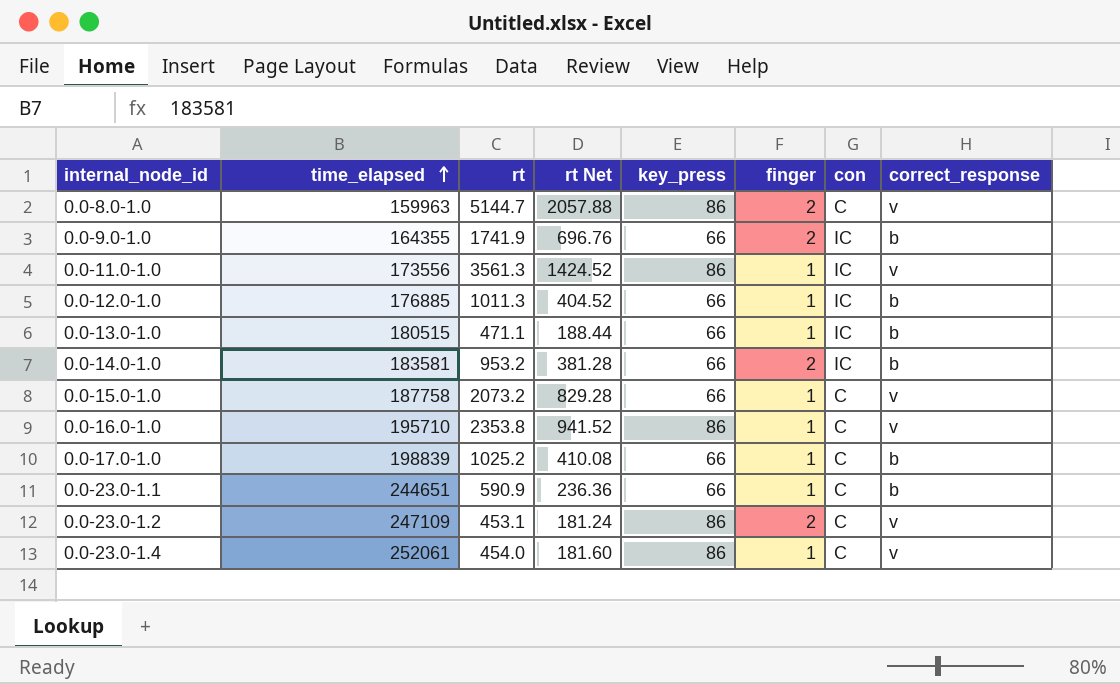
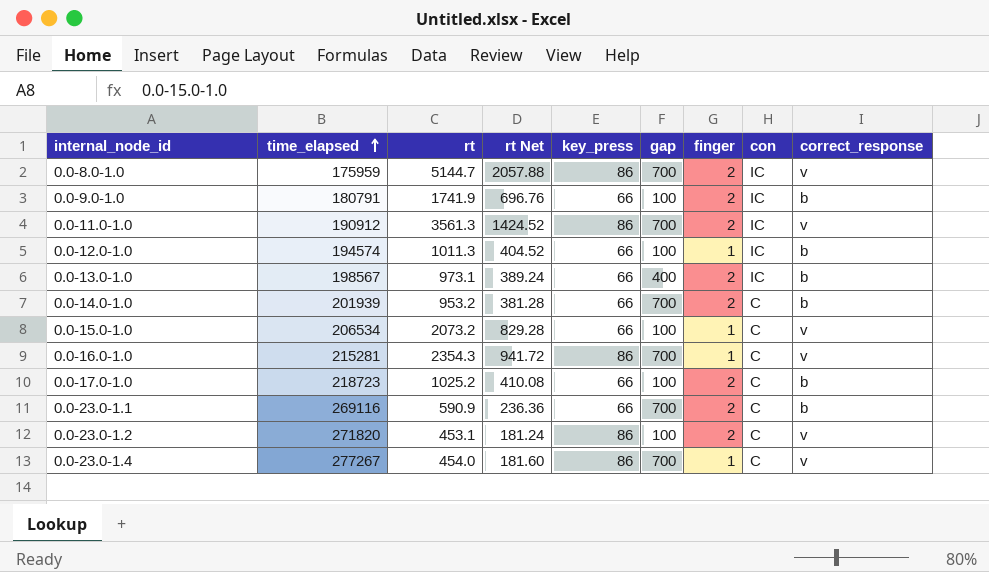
column gap | position: none -> 6
0.0-8.0-1.0 | time_elapsed: 159963 -> 175959
0.0-8.0-1.0 | con: C -> IC
0.0-9.0-1.0 | time_elapsed: 164355 -> 180791
0.0-11.0-1.0 | time_elapsed: 173556 -> 190912
0.0-11.0-1.0 | finger: 1 -> 2
0.0-12.0-1.0 | time_elapsed: 176885 -> 194574
0.0-13.0-1.0 | time_elapsed: 180515 -> 198567
0.0-13.0-1.0 | rt: 471.1 -> 973.1
0.0-13.0-1.0 | rt Net: 188.44 -> 389.24
0.0-13.0-1.0 | finger: 1 -> 2
0.0-14.0-1.0 | time_elapsed: 183581 -> 201939
0.0-14.0-1.0 | con: IC -> C
0.0-15.0-1.0 | time_elapsed: 187758 -> 206534
0.0-16.0-1.0 | time_elapsed: 195710 -> 215281
0.0-16.0-1.0 | rt: 2353.8 -> 2354.3
0.0-16.0-1.0 | rt Net: 941.52 -> 941.72
0.0-17.0-1.0 | time_elapsed: 198839 -> 218723
0.0-17.0-1.0 | finger: 1 -> 2
0.0-23.0-1.1 | time_elapsed: 244651 -> 269116
0.0-23.0-1.1 | finger: 1 -> 2
0.0-23.0-1.2 | time_elapsed: 247109 -> 271820
0.0-23.0-1.4 | time_elapsed: 252061 -> 277267

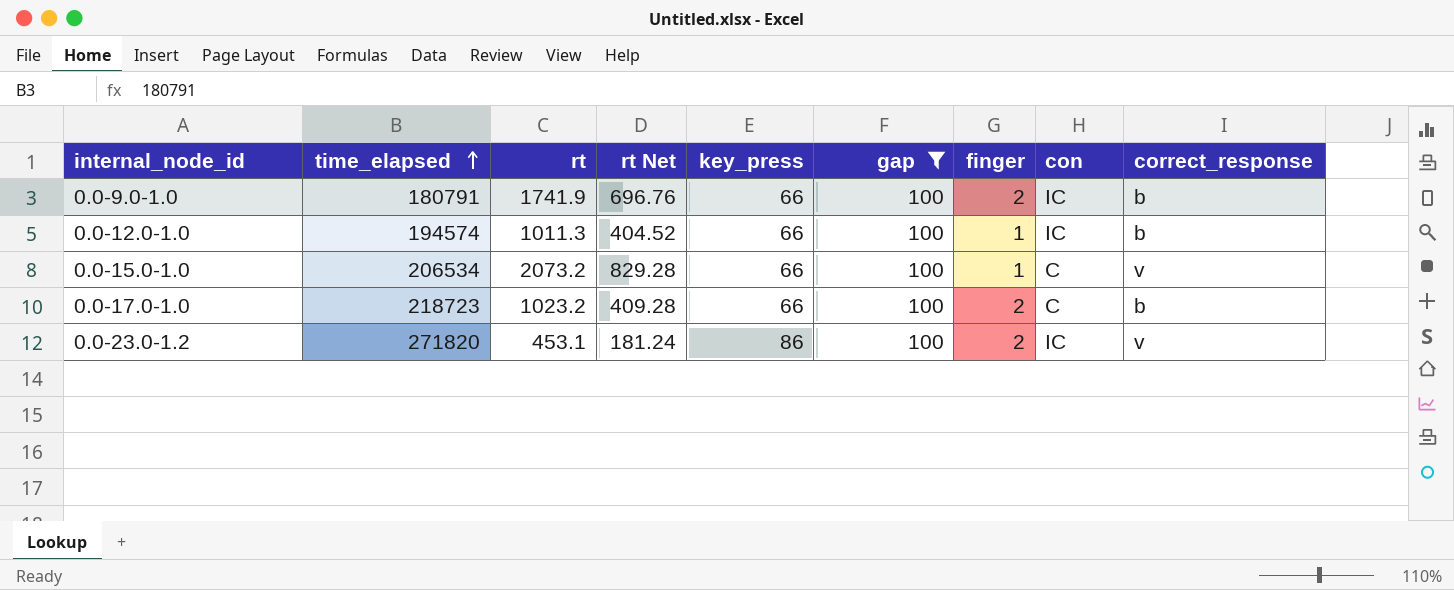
filter: none -> gap = 100
0.0-17.0-1.0 | rt: 1025.2 -> 1023.2
0.0-17.0-1.0 | rt Net: 410.08 -> 409.28
0.0-23.0-1.2 | con: C -> IC

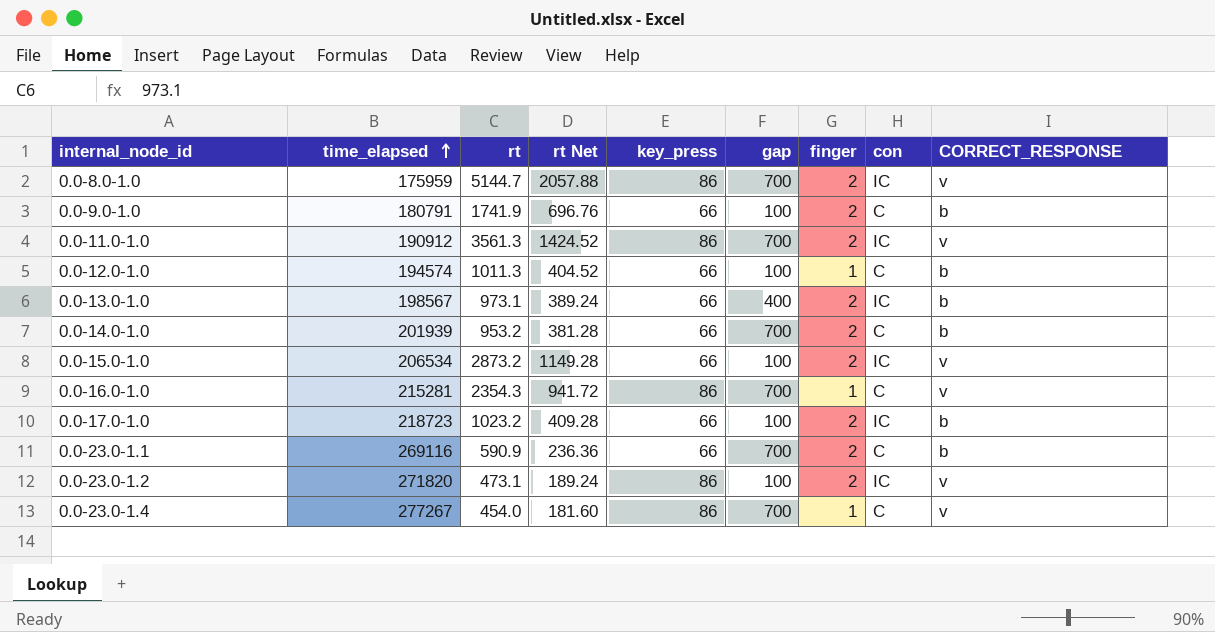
filter: gap = 100 -> none
column name: correct_response -> CORRECT_RESPONSE
0.0-9.0-1.0 | con: IC -> C
0.0-12.0-1.0 | con: IC -> C
0.0-15.0-1.0 | rt: 2073.2 -> 2873.2
0.0-15.0-1.0 | rt Net: 829.28 -> 1149.28
0.0-15.0-1.0 | finger: 1 -> 2
0.0-15.0-1.0 | con: C -> IC
0.0-17.0-1.0 | con: C -> IC
0.0-23.0-1.2 | rt: 453.1 -> 473.1
0.0-23.0-1.2 | rt Net: 181.24 -> 189.24

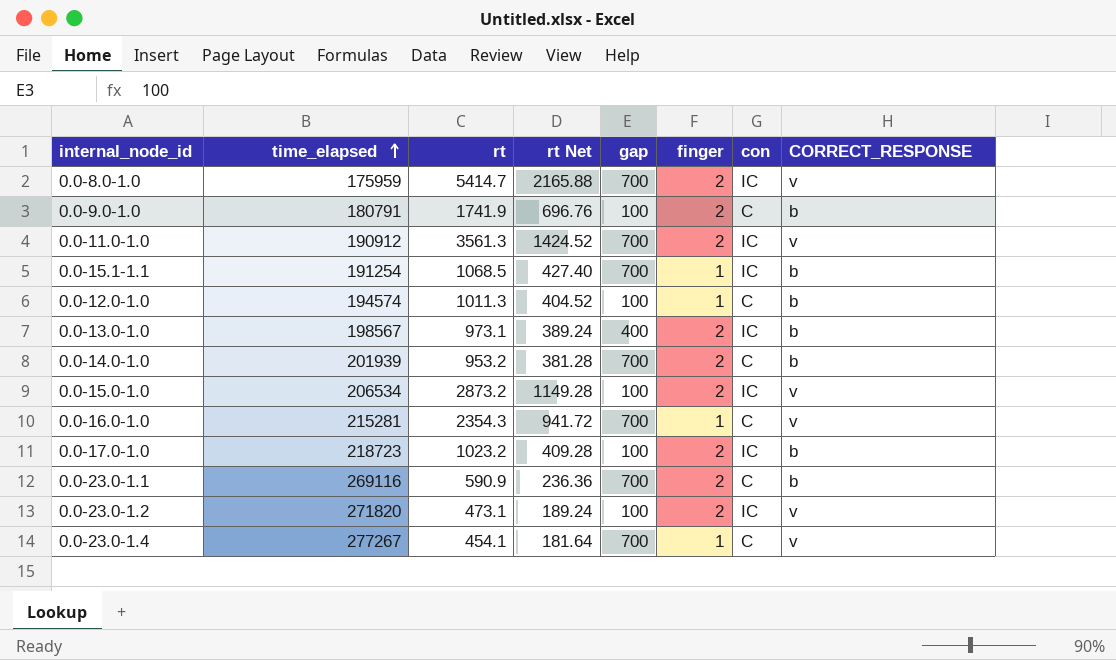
column key_press | position: 5 -> none
0.0-8.0-1.0 | rt: 5144.7 -> 5414.7
0.0-8.0-1.0 | rt Net: 2057.88 -> 2165.88
row 0.0-15.1-1.1: none -> 191254 | 1068.5 | 427.40 | 700 | 1 | IC | b
0.0-23.0-1.4 | rt: 454.0 -> 454.1
0.0-23.0-1.4 | rt Net: 181.60 -> 181.64

